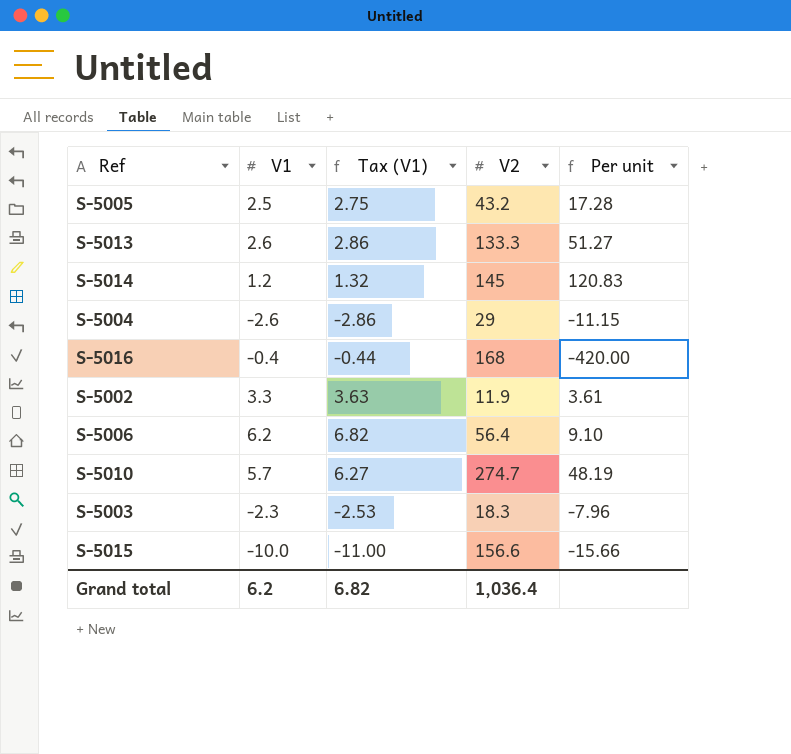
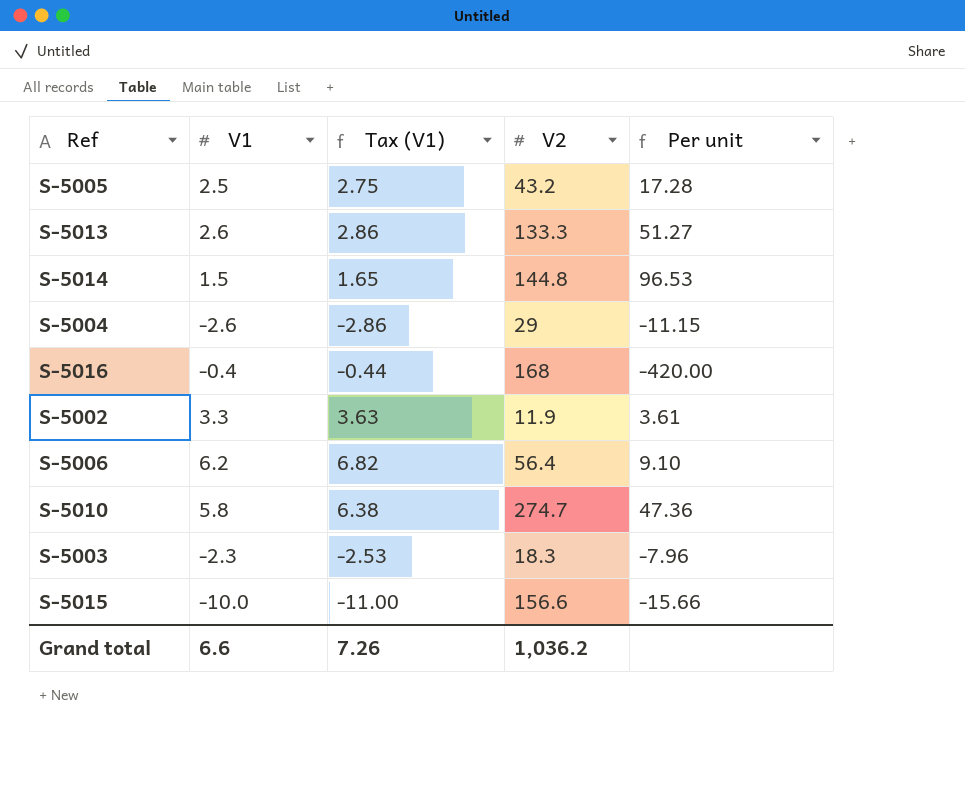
S-5014 | V1: 1.2 -> 1.5
S-5014 | Tax (V1): 1.32 -> 1.65
S-5014 | V2: 145 -> 144.8
S-5014 | Per unit: 120.83 -> 96.53
S-5010 | V1: 5.7 -> 5.8
S-5010 | Tax (V1): 6.27 -> 6.38
S-5010 | Per unit: 48.19 -> 47.36
Grand total | V1: 6.2 -> 6.6
Grand total | Tax (V1): 6.82 -> 7.26
Grand total | V2: 1,036.4 -> 1,036.2

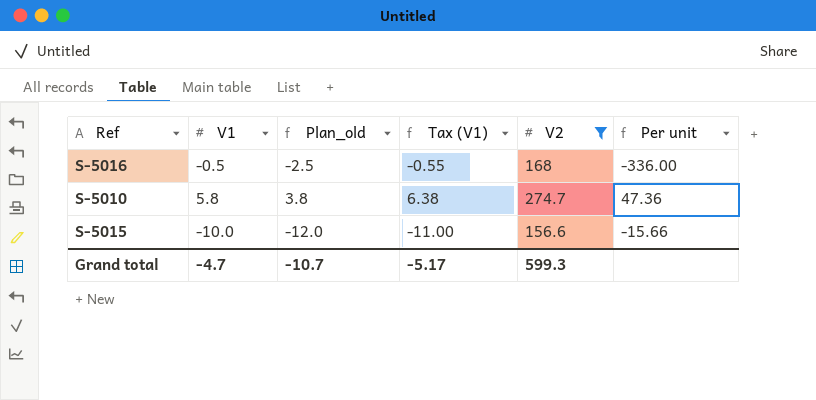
filter: none -> V2 >= 156.6
column Plan_old | formula: none -> [V1] - 2
S-5016 | V1: -0.4 -> -0.5
S-5016 | Tax (V1): -0.44 -> -0.55
S-5016 | Per unit: -420.00 -> -336.00
Grand total | V1: 6.6 -> -4.7
Grand total | Tax (V1): 7.26 -> -5.17
Grand total | V2: 1,036.2 -> 599.3

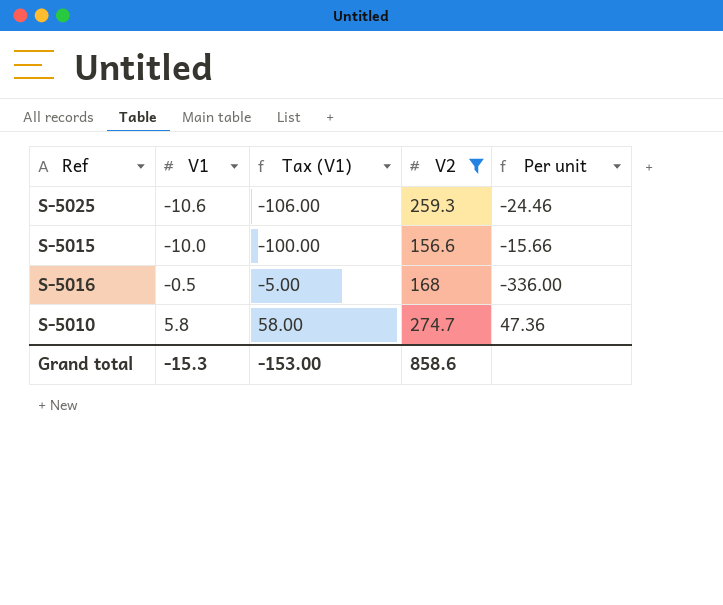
row order: none -> V1 ascending
column Plan_old | formula: [V1] - 2 -> none
column Tax (V1) | formula: [V1] * 1.1 -> [V1] * 10
row S-5025: none -> -10.6 | -106.00 | 259.3 | -24.46
Grand total | V1: -4.7 -> -15.3
Grand total | Tax (V1): -5.17 -> -153.00
Grand total | V2: 599.3 -> 858.6

